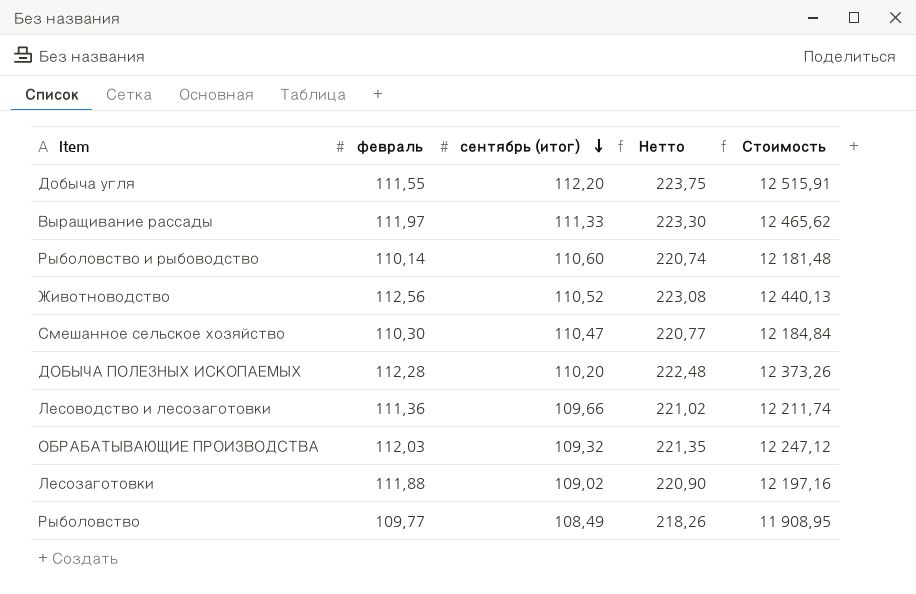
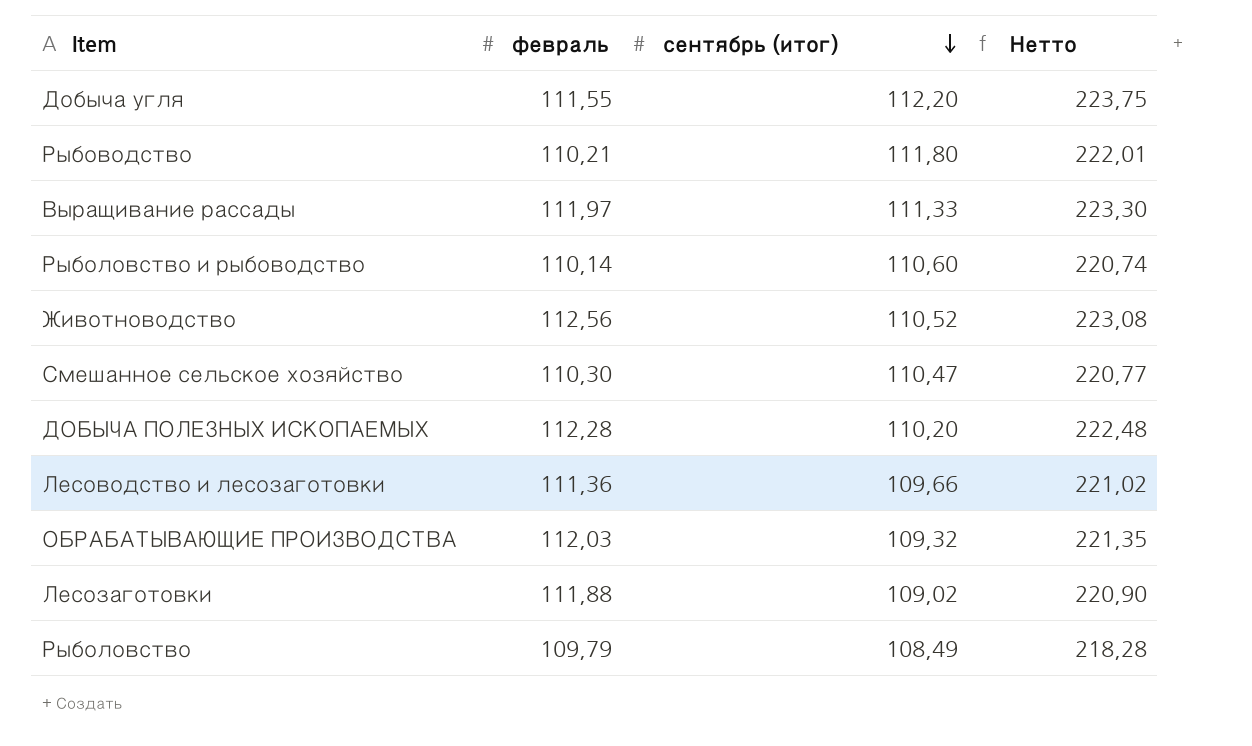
column Стоимость | formula: [февраль] * [сентябрь (итог)] -> none
row Рыбоводство: none -> 110,21 | 111,80 | 222,01
Рыболовство | февраль: 109,77 -> 109,79
Рыболовство | Нетто: 218,26 -> 218,28

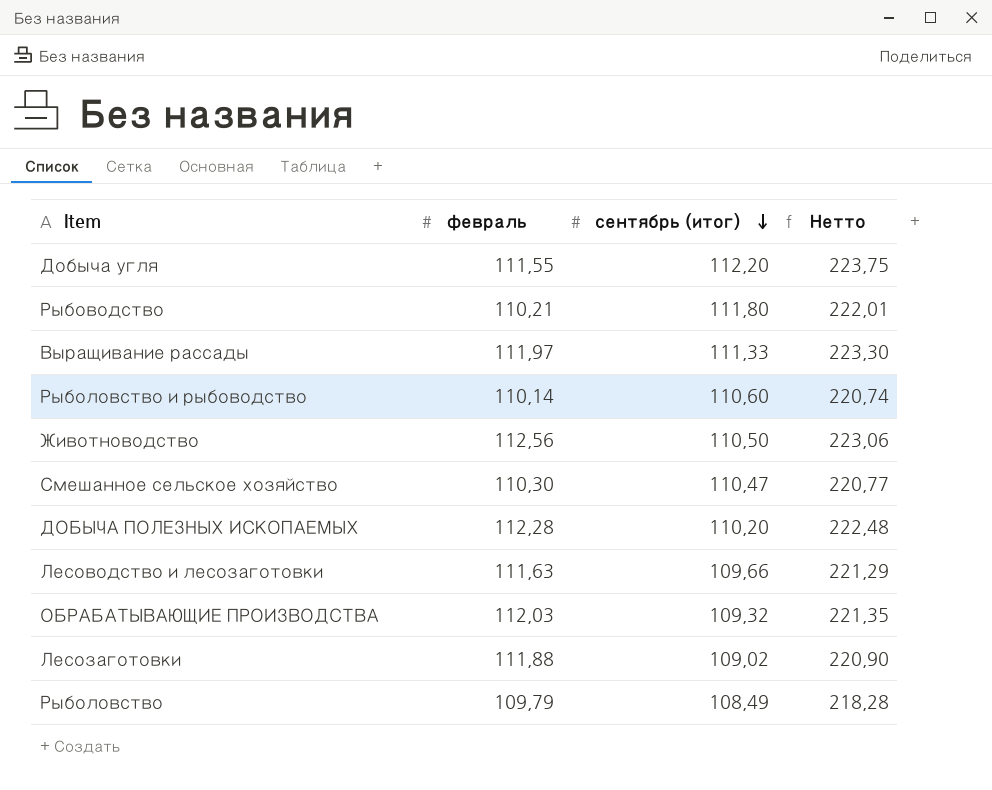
Животноводство | сентябрь (итог): 110,52 -> 110,50
Животноводство | Нетто: 223,08 -> 223,06
Лесоводство и лесозаготовки | февраль: 111,36 -> 111,63
Лесоводство и лесозаготовки | Нетто: 221,02 -> 221,29

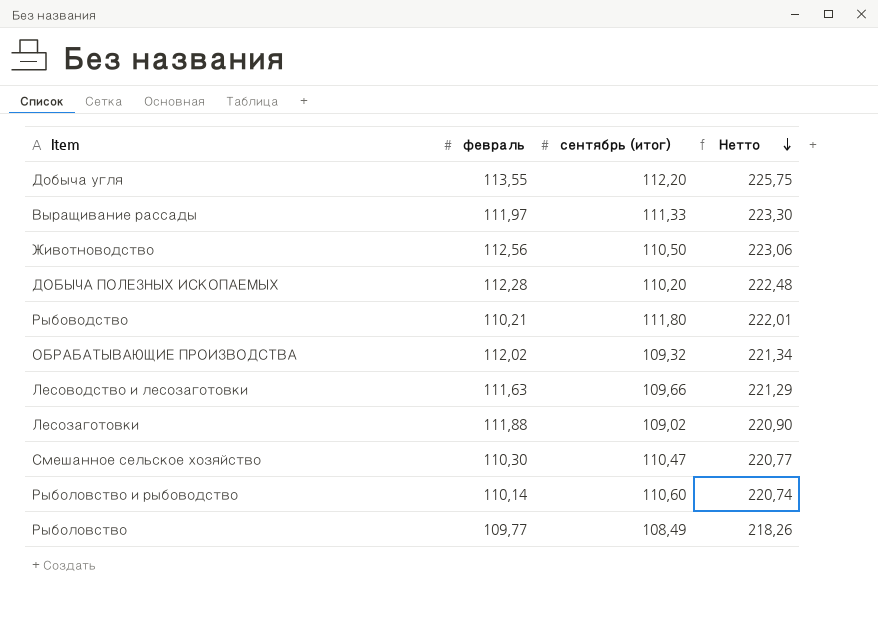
row order: сентябрь (итог) descending -> Нетто descending
Добыча угля | февраль: 111,55 -> 113,55
Добыча угля | Нетто: 223,75 -> 225,75
ОБРАБАТЫВАЮЩИЕ ПРОИЗВОДСТВА | февраль: 112,03 -> 112,02
ОБРАБАТЫВАЮЩИЕ ПРОИЗВОДСТВА | Нетто: 221,35 -> 221,34
Рыболовство | февраль: 109,79 -> 109,77
Рыболовство | Нетто: 218,28 -> 218,26

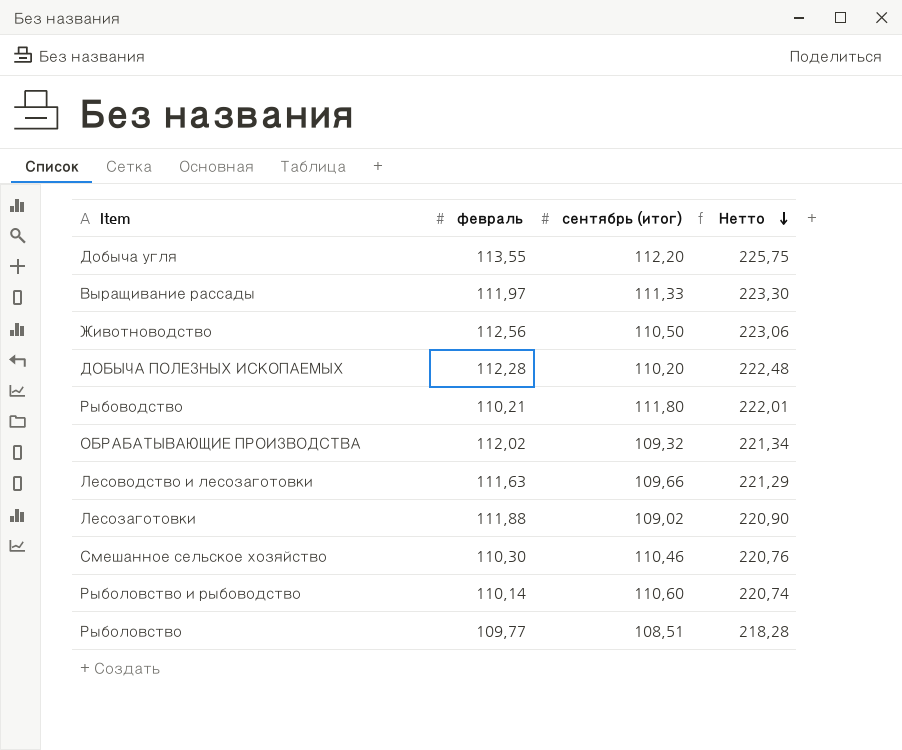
Смешанное сельское хозяйство | сентябрь (итог): 110,47 -> 110,46
Смешанное сельское хозяйство | Нетто: 220,77 -> 220,76
Рыболовство | сентябрь (итог): 108,49 -> 108,51
Рыболовство | Нетто: 218,26 -> 218,28

